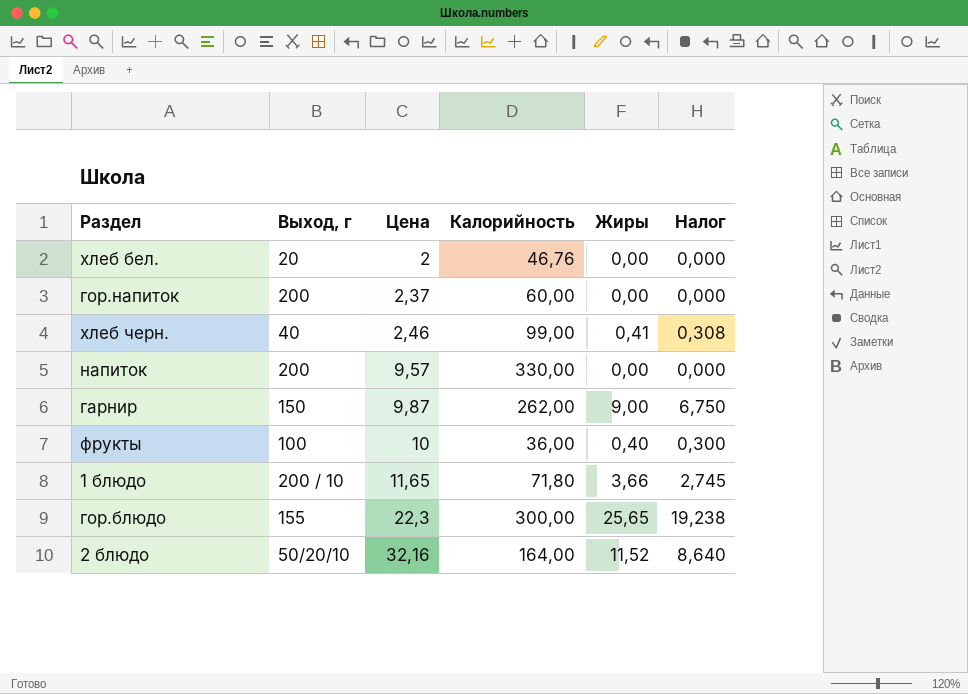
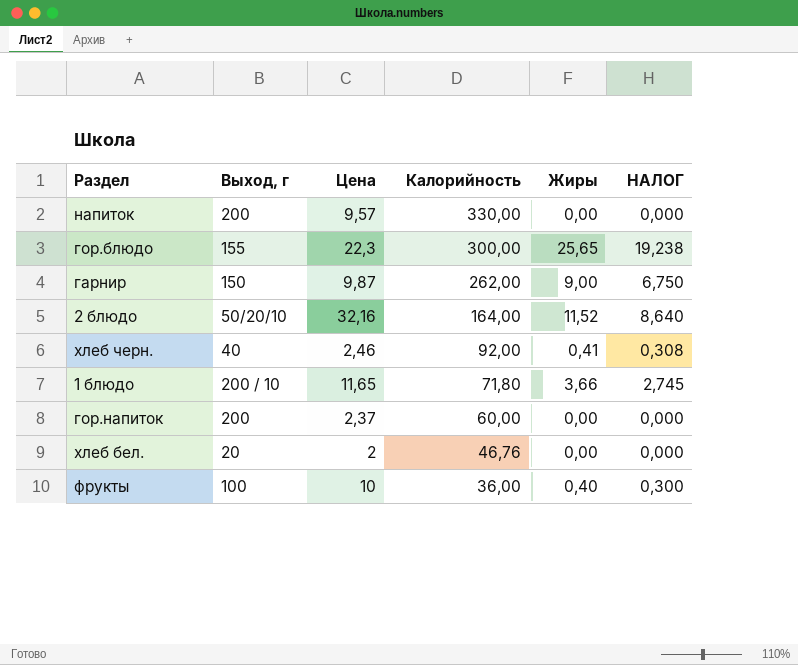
row order: Цена ascending -> Калорийность descending
column name: Налог -> НАЛОГ
хлеб черн. | Калорийность: 99,00 -> 92,00

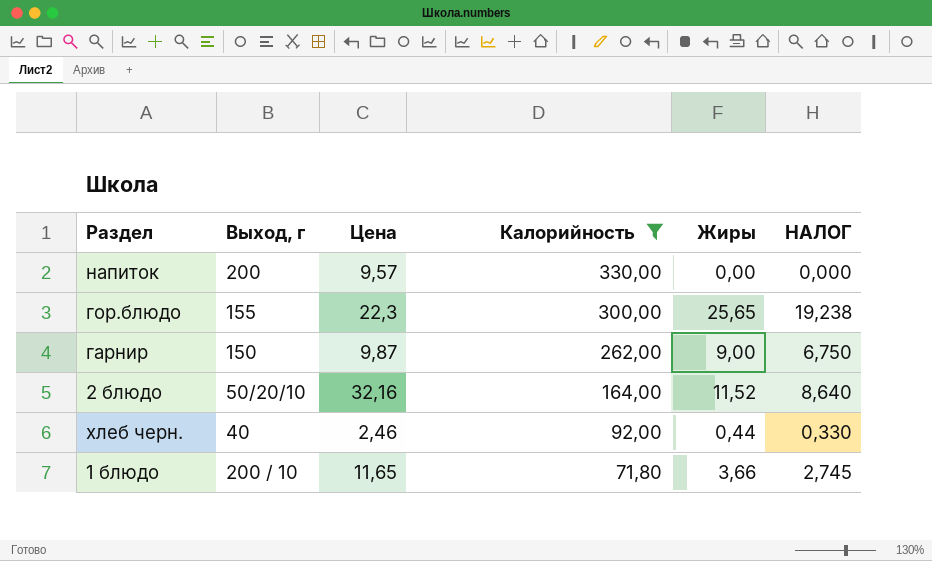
filter: none -> Калорийность >= 71,80
хлеб черн. | Жиры: 0,41 -> 0,44
хлеб черн. | НАЛОГ: 0,308 -> 0,330

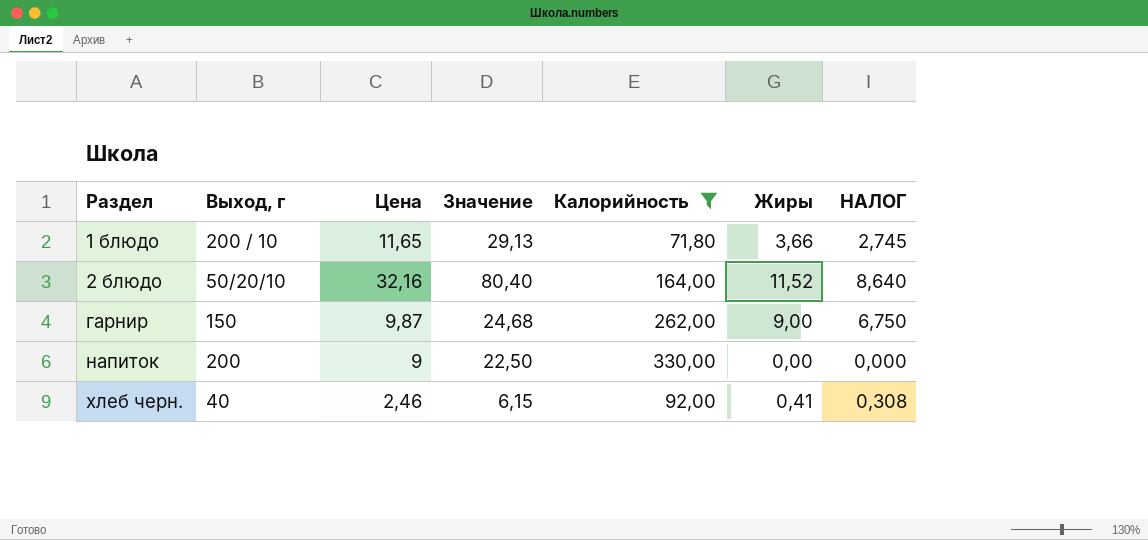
row order: Калорийность descending -> Раздел ascending
column Значение | formula: none -> [Цена] * 2,5
row гор.блюдо: 155 | 22,3 | 300,00 | 25,65 | 19,238 -> none
напиток | Цена: 9,57 -> 9
хлеб черн. | Жиры: 0,44 -> 0,41
хлеб черн. | НАЛОГ: 0,330 -> 0,308

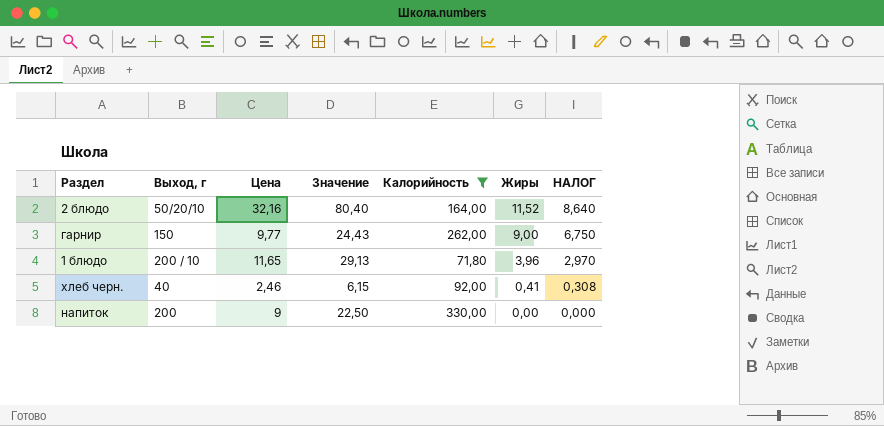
row order: Раздел ascending -> Жиры descending
гарнир | Цена: 9,87 -> 9,77
гарнир | Значение: 24,68 -> 24,43
1 блюдо | Жиры: 3,66 -> 3,96
1 блюдо | НАЛОГ: 2,745 -> 2,970

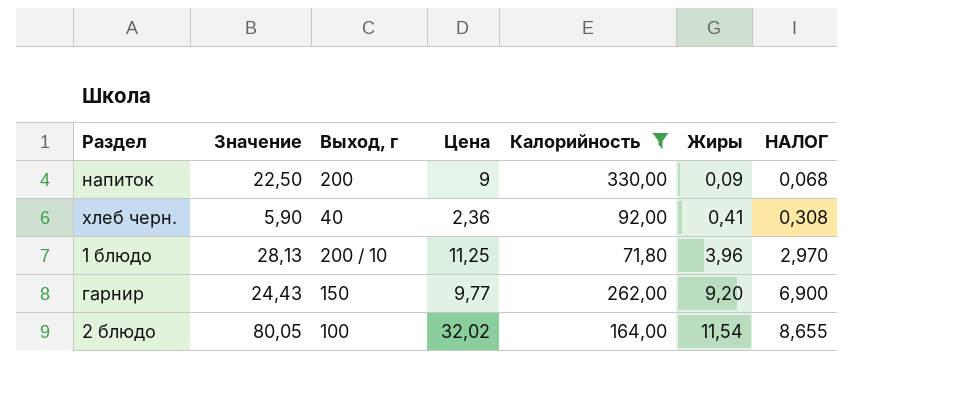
row order: Жиры descending -> Жиры ascending
column Значение | position: 4 -> 2
напиток | Жиры: 0,00 -> 0,09
напиток | НАЛОГ: 0,000 -> 0,068
хлеб черн. | Значение: 6,15 -> 5,90
хлеб черн. | Цена: 2,46 -> 2,36
1 блюдо | Значение: 29,13 -> 28,13
1 блюдо | Цена: 11,65 -> 11,25
гарнир | Жиры: 9,00 -> 9,20
гарнир | НАЛОГ: 6,750 -> 6,900
2 блюдо | Значение: 80,40 -> 80,05
2 блюдо | Выход, г: 50/20/10 -> 100
2 блюдо | Цена: 32,16 -> 32,02
2 блюдо | Жиры: 11,52 -> 11,54
2 блюдо | НАЛОГ: 8,640 -> 8,655

